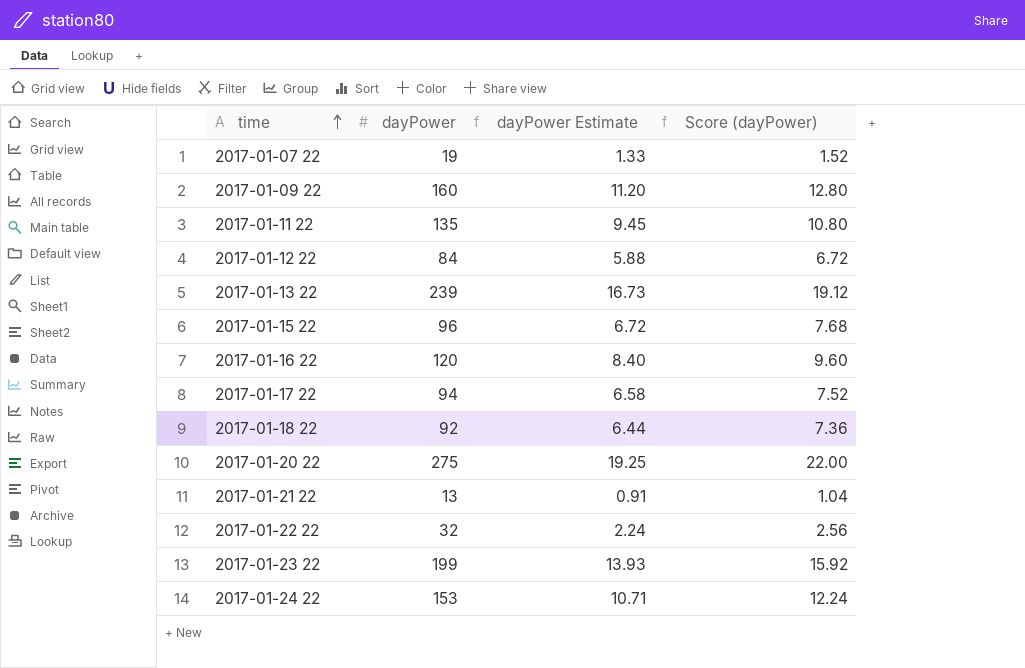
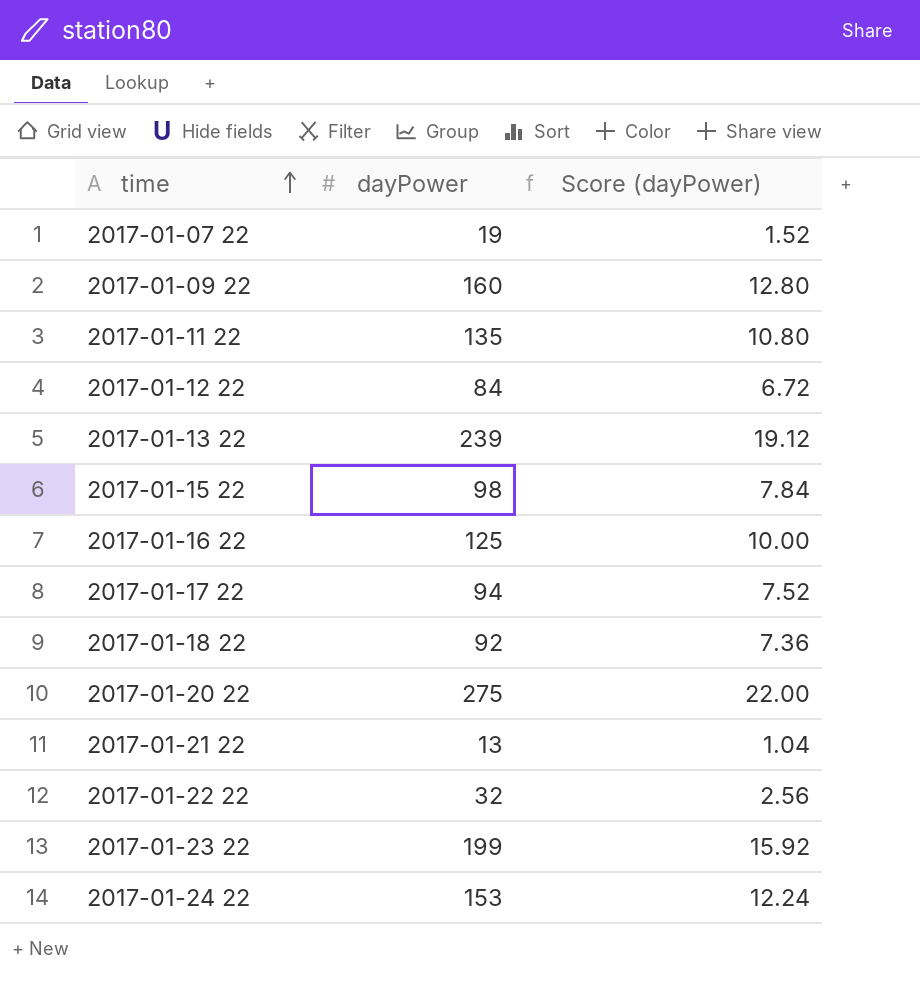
column dayPower Estimate | formula: [dayPower] * 0.07 -> none
2017-01-15 22 | dayPower: 96 -> 98
2017-01-15 22 | Score (dayPower): 7.68 -> 7.84
2017-01-16 22 | dayPower: 120 -> 125
2017-01-16 22 | Score (dayPower): 9.60 -> 10.00

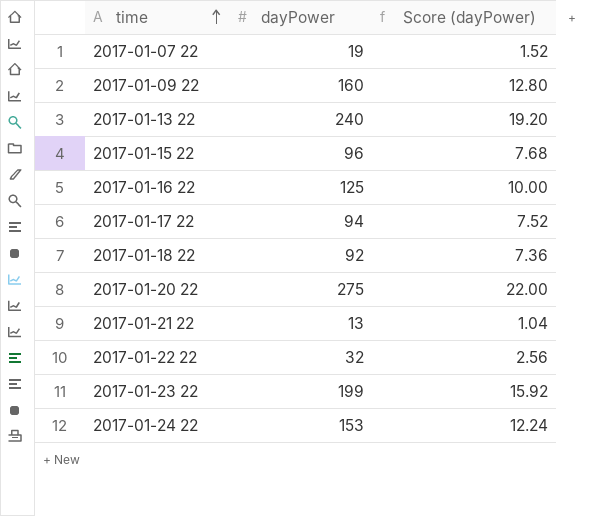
row 2017-01-11 22: 135 | 10.80 -> none
row 2017-01-12 22: 84 | 6.72 -> none
2017-01-13 22 | dayPower: 239 -> 240
2017-01-13 22 | Score (dayPower): 19.12 -> 19.20
2017-01-15 22 | dayPower: 98 -> 96
2017-01-15 22 | Score (dayPower): 7.84 -> 7.68

